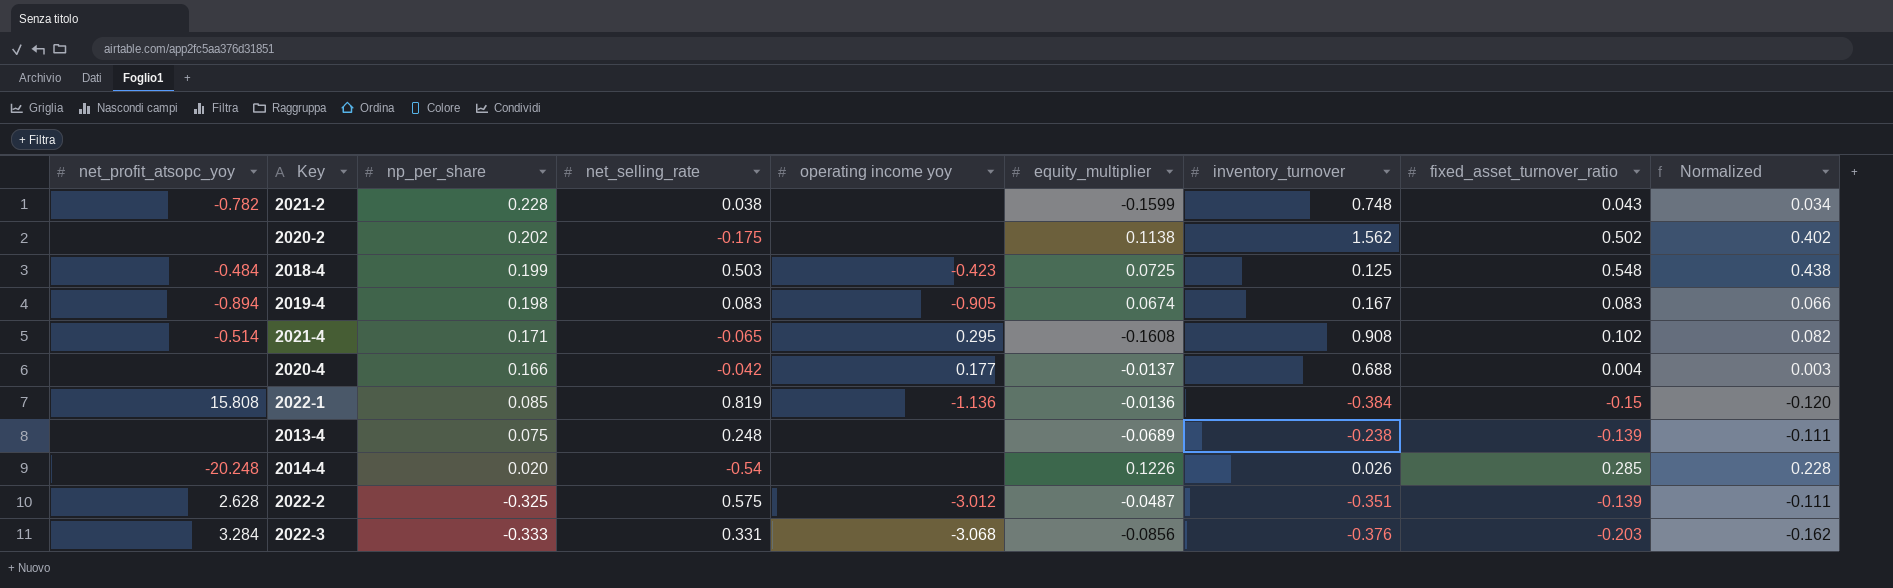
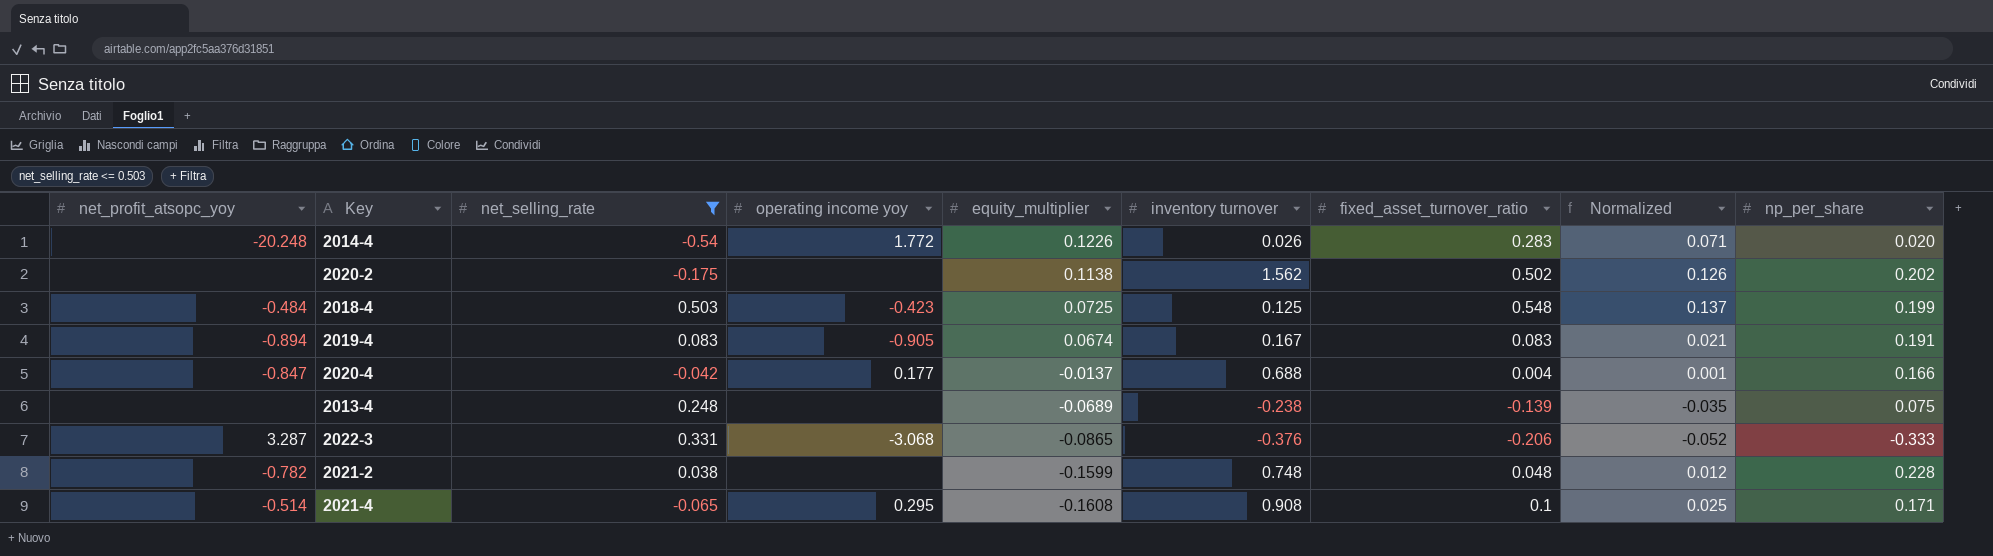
filter: none -> net_selling_rate <= 0.503
row order: np_per_share descending -> equity_multiplier descending
column name: inventory_turnover -> inventory turnover
column Normalized | formula: [fixed_asset_turnover_ratio] * 0.8 -> [fixed_asset_turnover_ratio] * 0.25
column np_per_share | position: 3 -> 9
2014-4 | operating income yoy: none -> 1.772
2014-4 | fixed_asset_turnover_ratio: 0.285 -> 0.283
2019-4 | np_per_share: 0.198 -> 0.191
2020-4 | net_profit_atsopc_yoy: none -> -0.847
2022-3 | net_profit_atsopc_yoy: 3.284 -> 3.287
2022-3 | equity_multiplier: -0.0856 -> -0.0865
2022-3 | fixed_asset_turnover_ratio: -0.203 -> -0.206
2021-2 | fixed_asset_turnover_ratio: 0.043 -> 0.048
2021-4 | fixed_asset_turnover_ratio: 0.102 -> 0.1

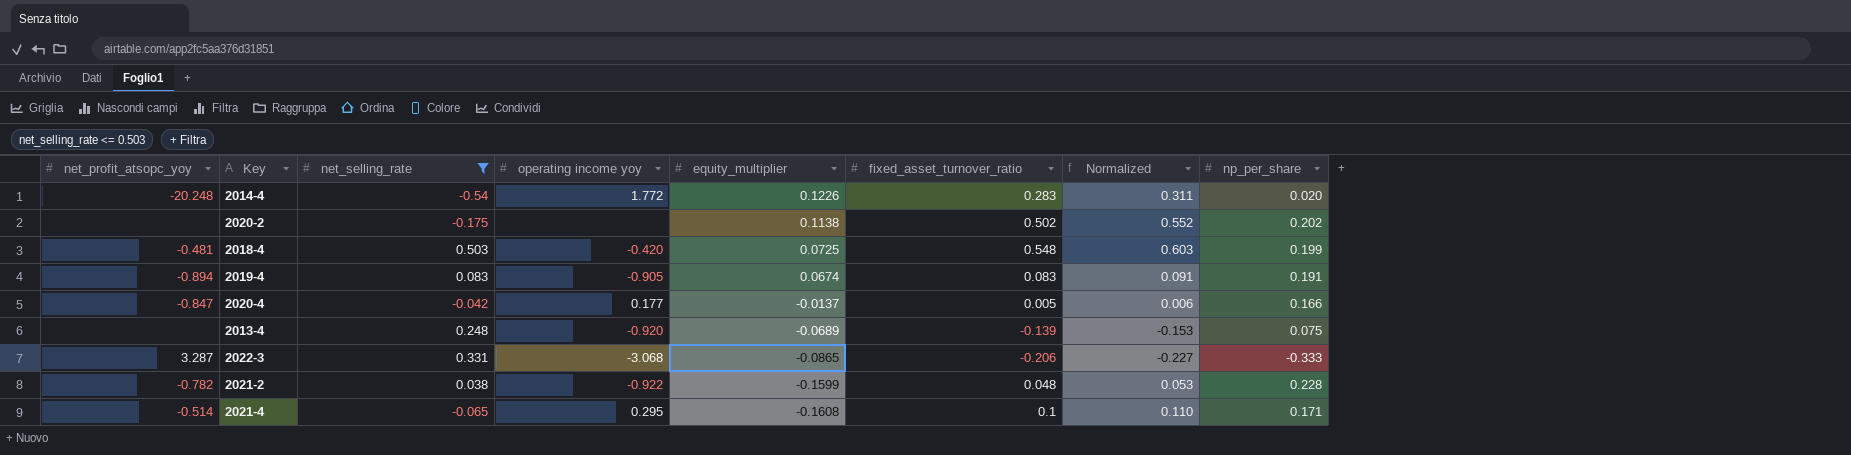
column inventory turnover | position: 6 -> none
column Normalized | formula: [fixed_asset_turnover_ratio] * 0.25 -> [fixed_asset_turnover_ratio] * 1.1
2018-4 | net_profit_atsopc_yoy: -0.484 -> -0.481
2018-4 | operating income yoy: -0.423 -> -0.420
2020-4 | fixed_asset_turnover_ratio: 0.004 -> 0.005
2013-4 | operating income yoy: none -> -0.920
2021-2 | operating income yoy: none -> -0.922

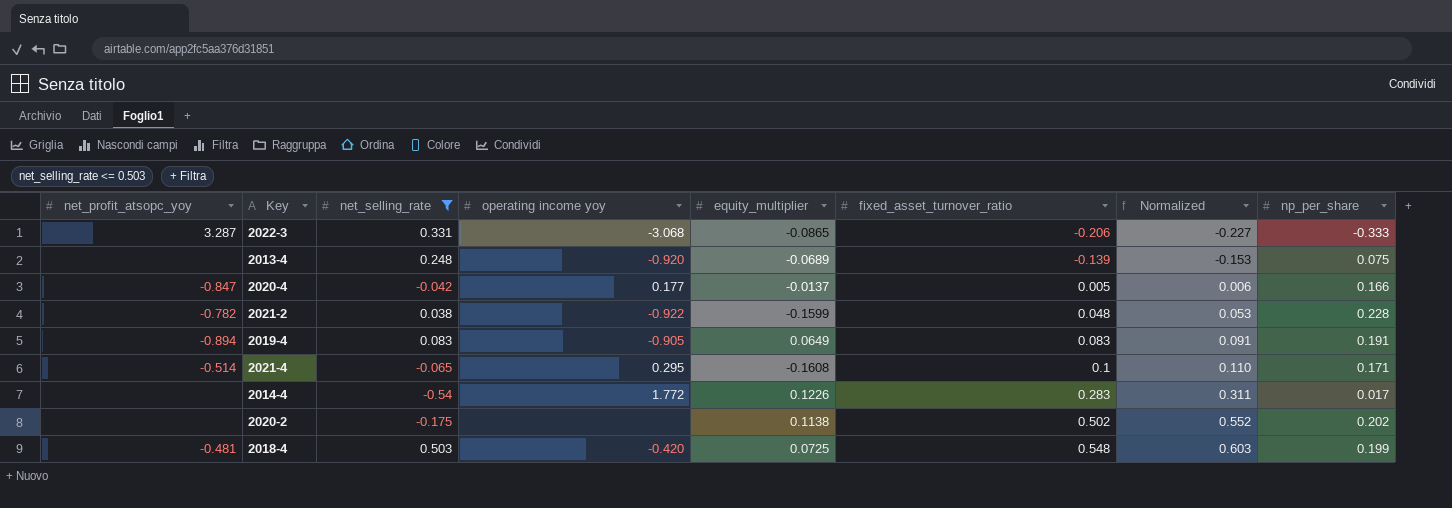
row order: equity_multiplier descending -> fixed_asset_turnover_ratio ascending
2019-4 | equity_multiplier: 0.0674 -> 0.0649
2014-4 | net_profit_atsopc_yoy: -20.248 -> none
2014-4 | np_per_share: 0.020 -> 0.017

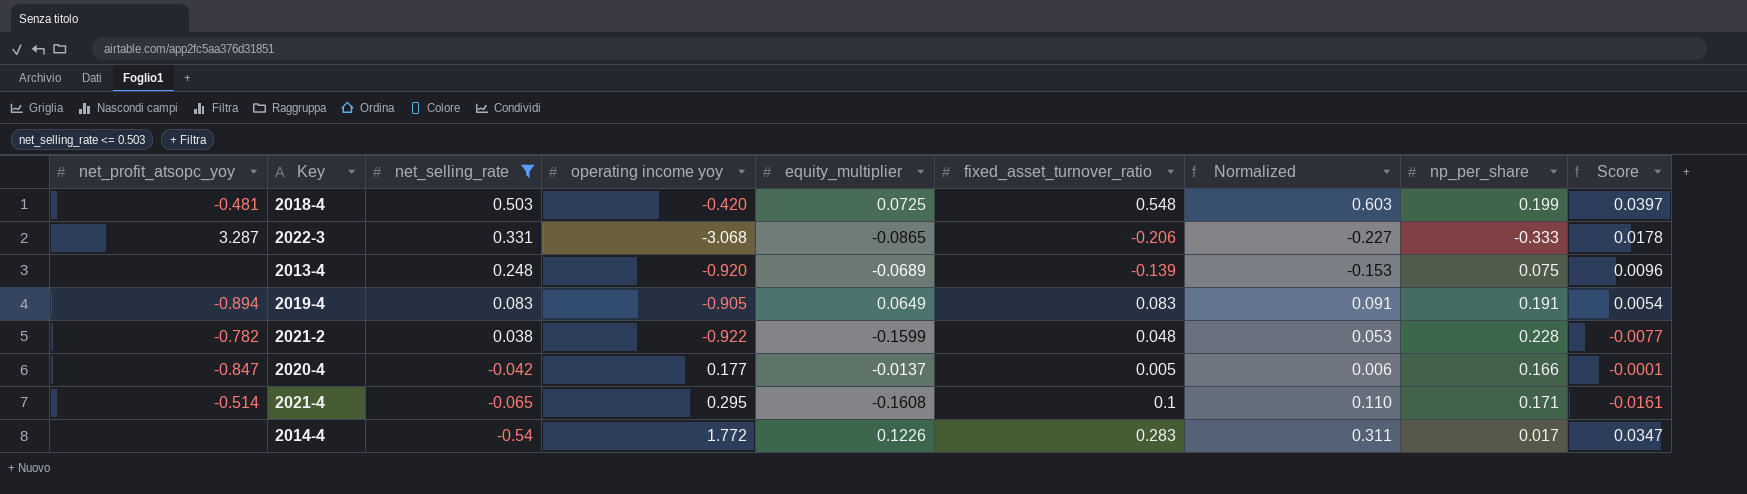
row order: fixed_asset_turnover_ratio ascending -> net_selling_rate descending
column Score | formula: none -> [equity_multiplier] * [fixed_asset_turnover_ratio]
row 2020-2: none | -0.175 | none | 0.1138 | 0.502 | 0.552 | 0.202 -> none

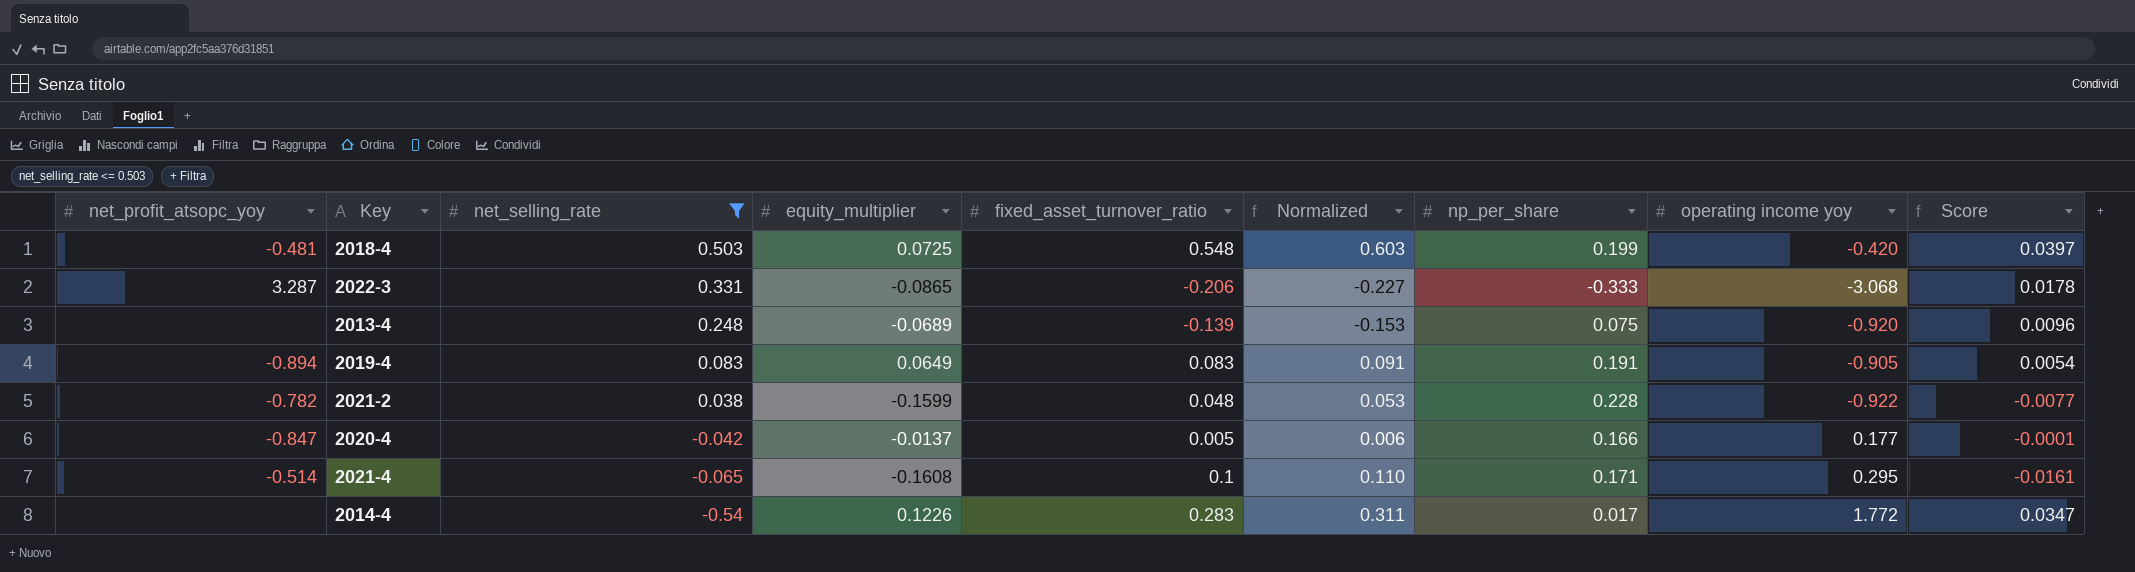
column operating income yoy | position: 4 -> 8

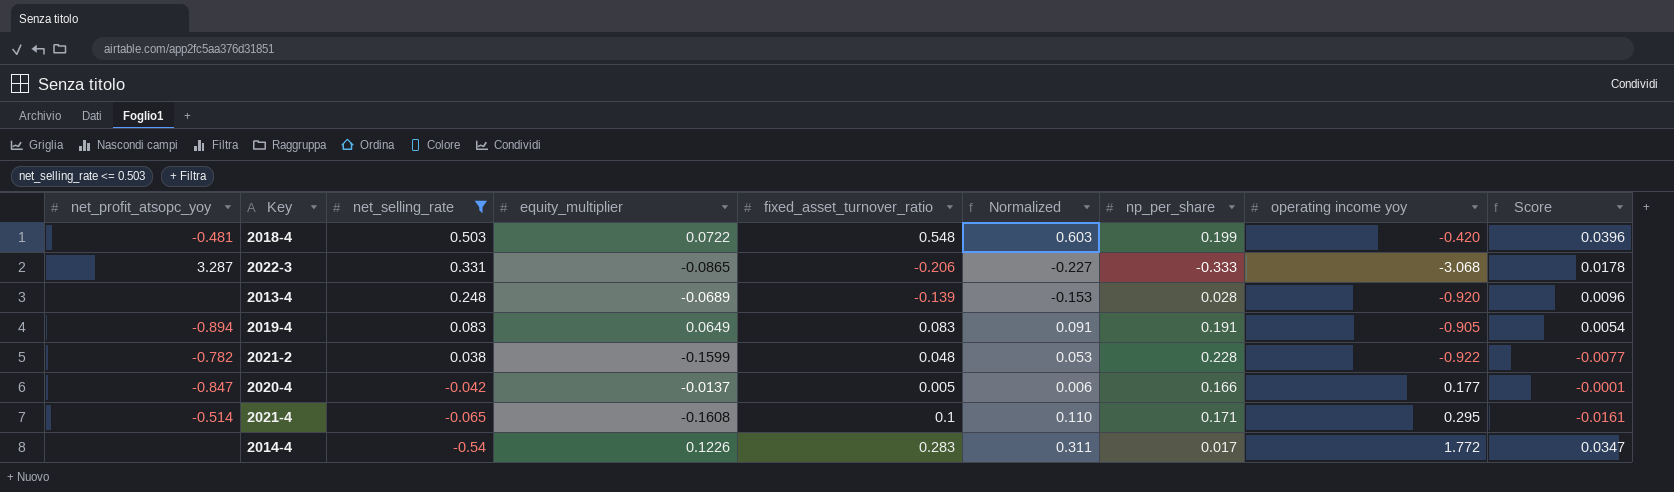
2018-4 | equity_multiplier: 0.0725 -> 0.0722
2018-4 | Score: 0.0397 -> 0.0396
2013-4 | np_per_share: 0.075 -> 0.028

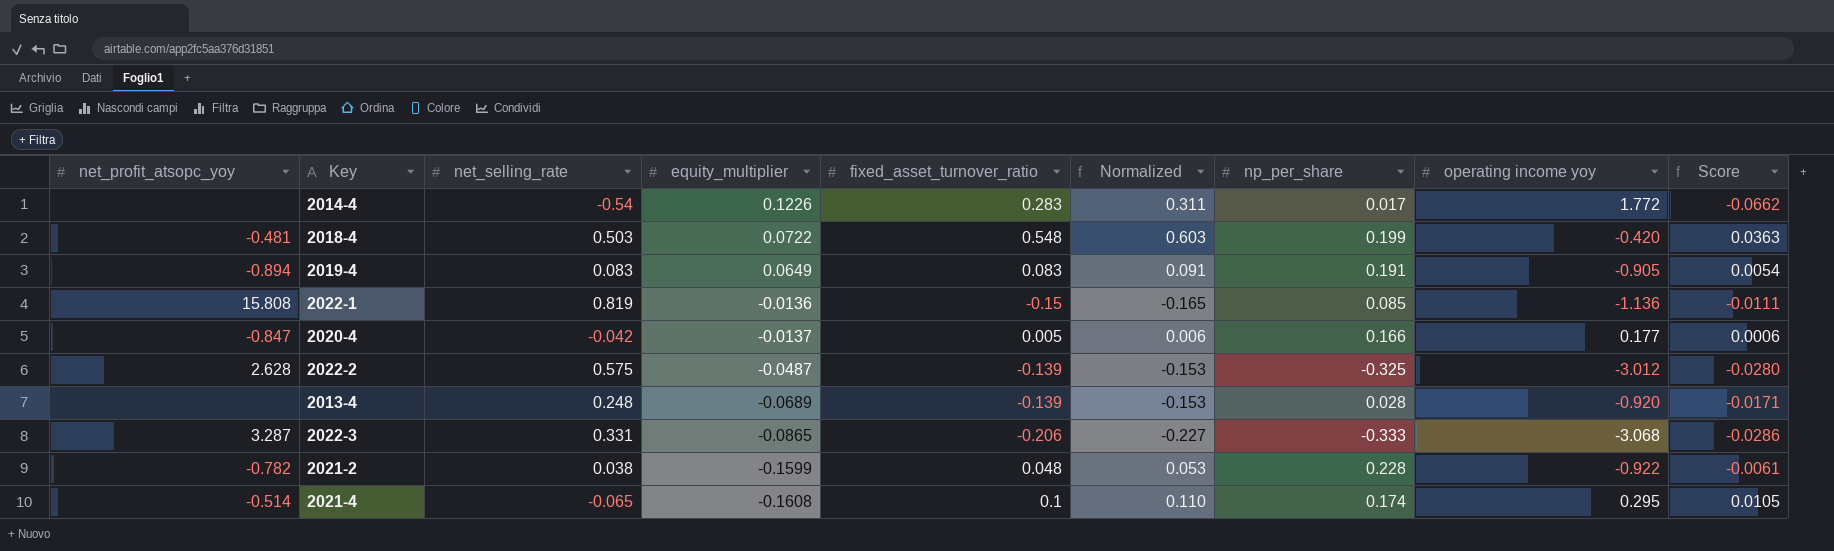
filter: net_selling_rate <= 0.503 -> none
row order: net_selling_rate descending -> equity_multiplier descending
column Score | formula: [equity_multiplier] * [fixed_asset_turnover_ratio] -> [net_selling_rate] * [equity_multiplier]
2021-4 | np_per_share: 0.171 -> 0.174

